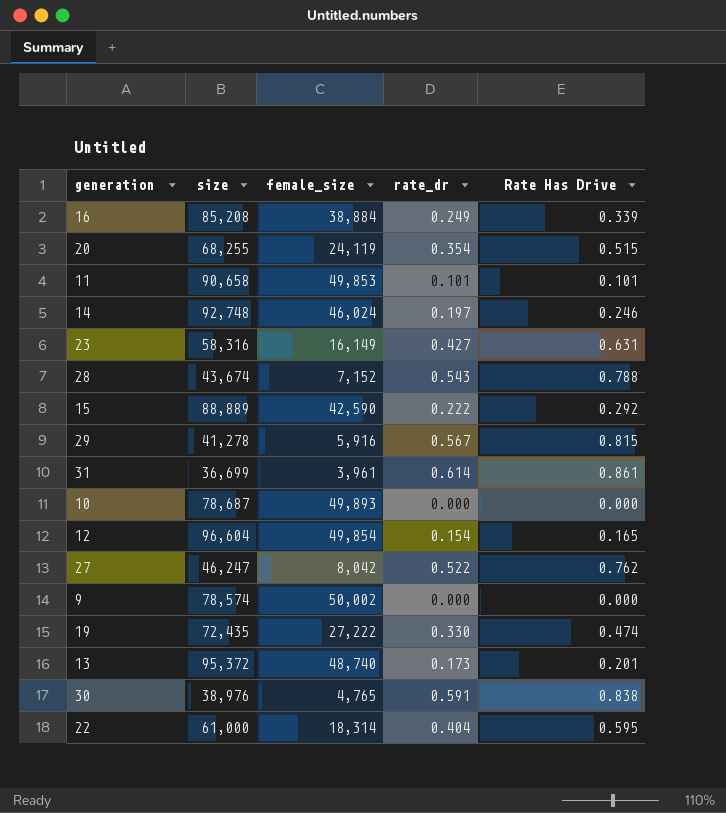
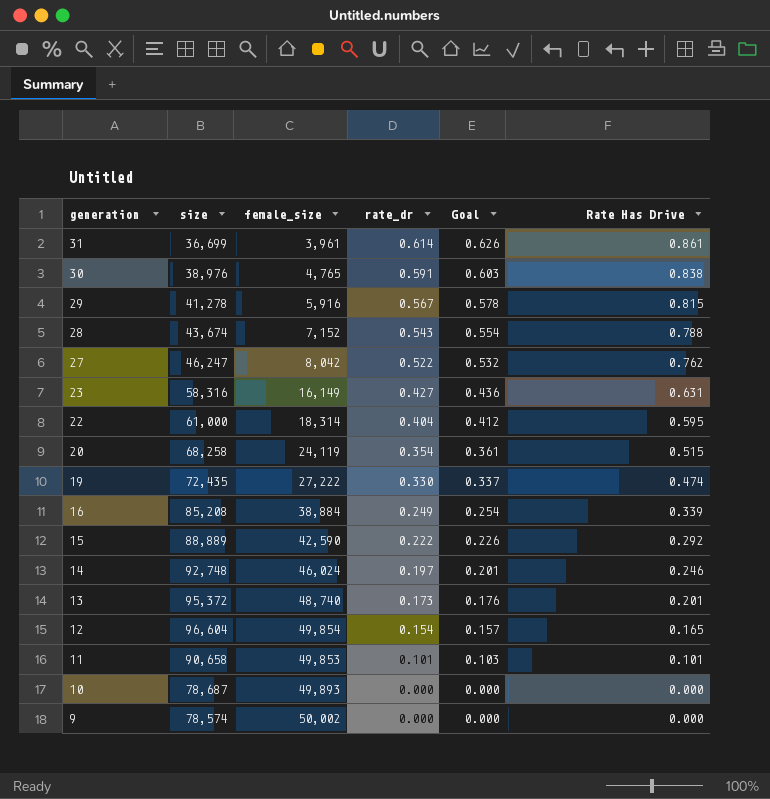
row order: none -> generation descending
column Goal | formula: none -> [rate_dr] * 1.02
20 | size: 68,255 -> 68,258

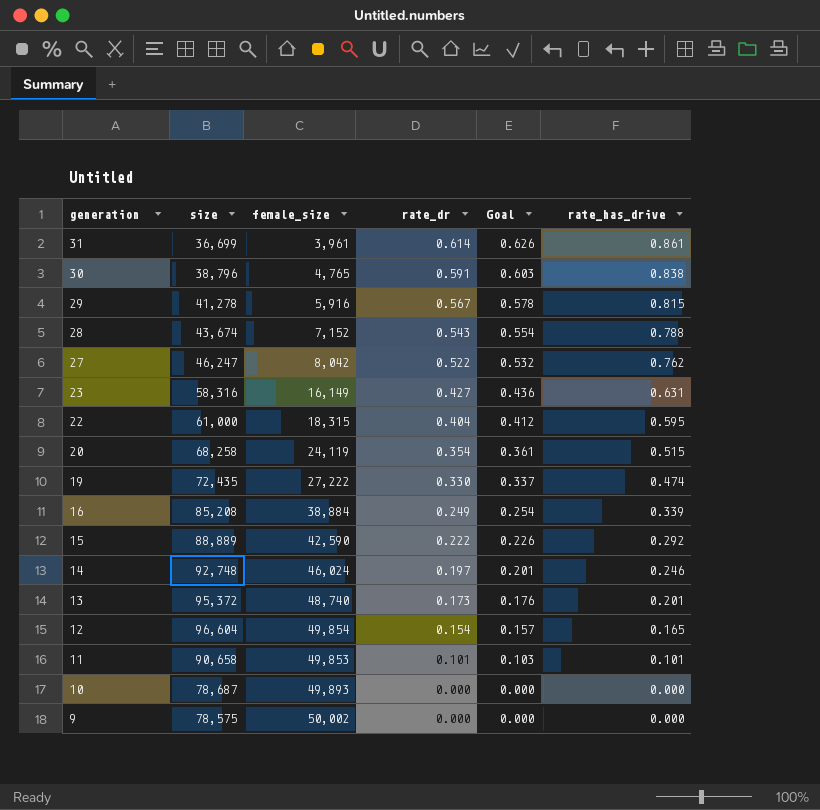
column name: Rate Has Drive -> rate_has_drive
30 | size: 38,976 -> 38,796
22 | female_size: 18,314 -> 18,315
9 | size: 78,574 -> 78,575

